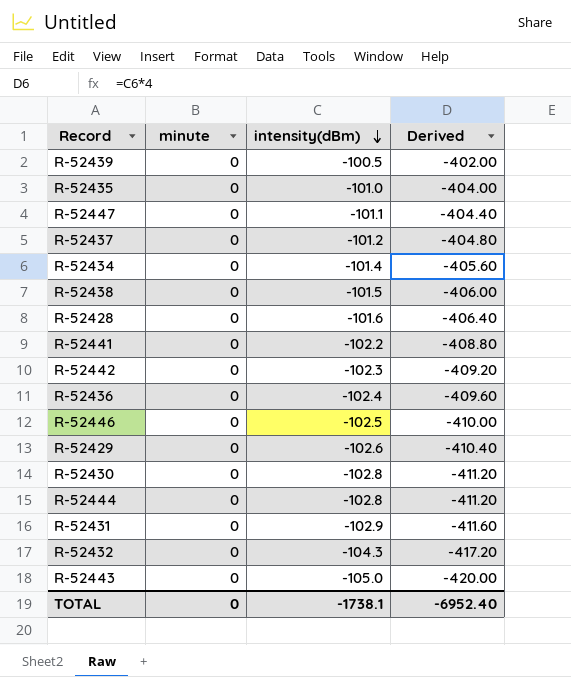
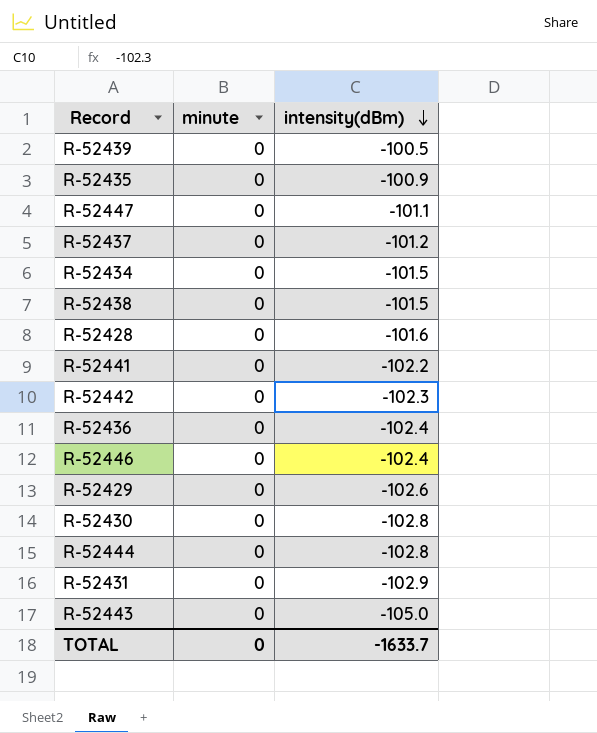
column Derived | formula: [intensity(dBm)] * 4 -> none
row R-52432: 0 | -104.3 | -417.20 -> none
R-52435 | intensity(dBm): -101.0 -> -100.9
R-52434 | intensity(dBm): -101.4 -> -101.5
R-52446 | intensity(dBm): -102.5 -> -102.4
TOTAL | intensity(dBm): -1738.1 -> -1633.7

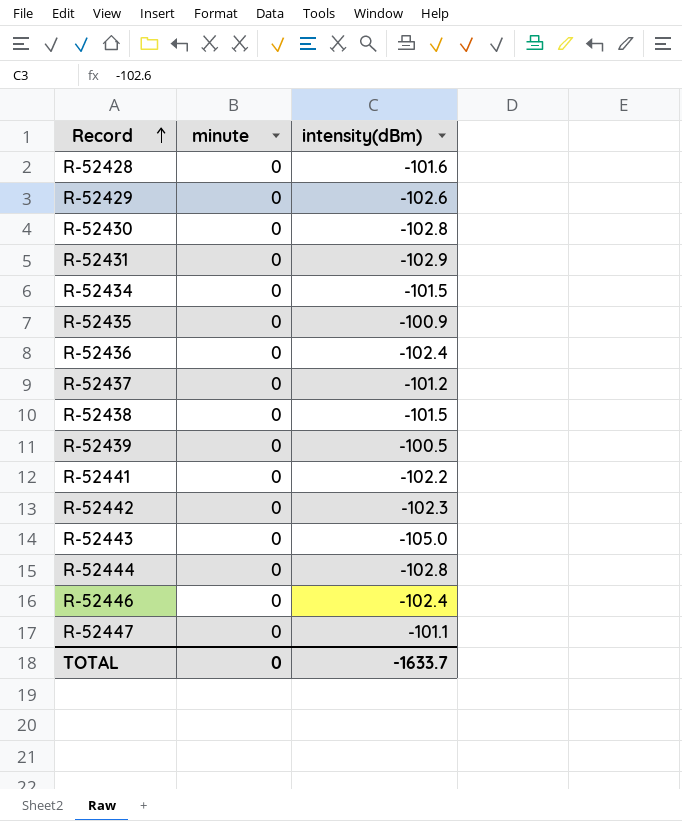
row order: intensity(dBm) descending -> Record ascending

